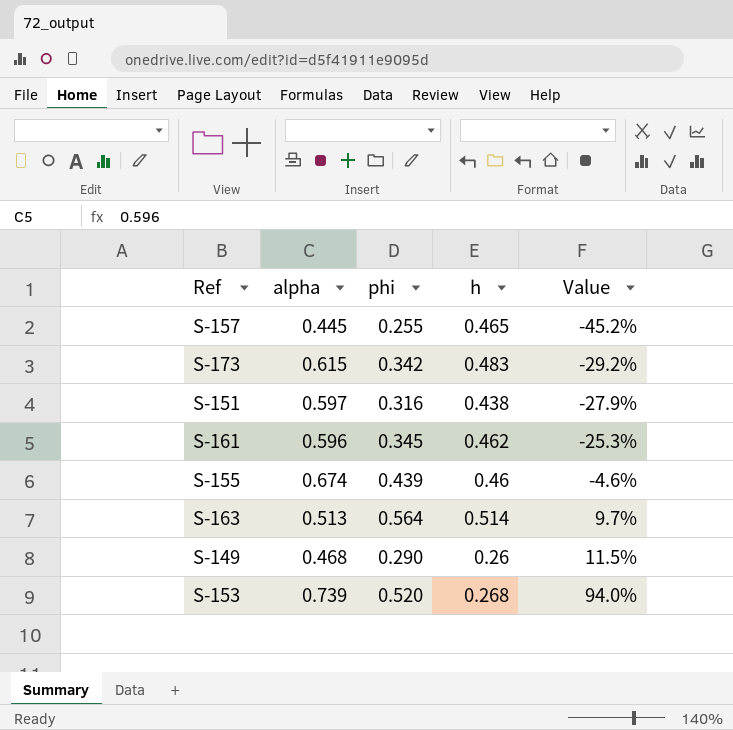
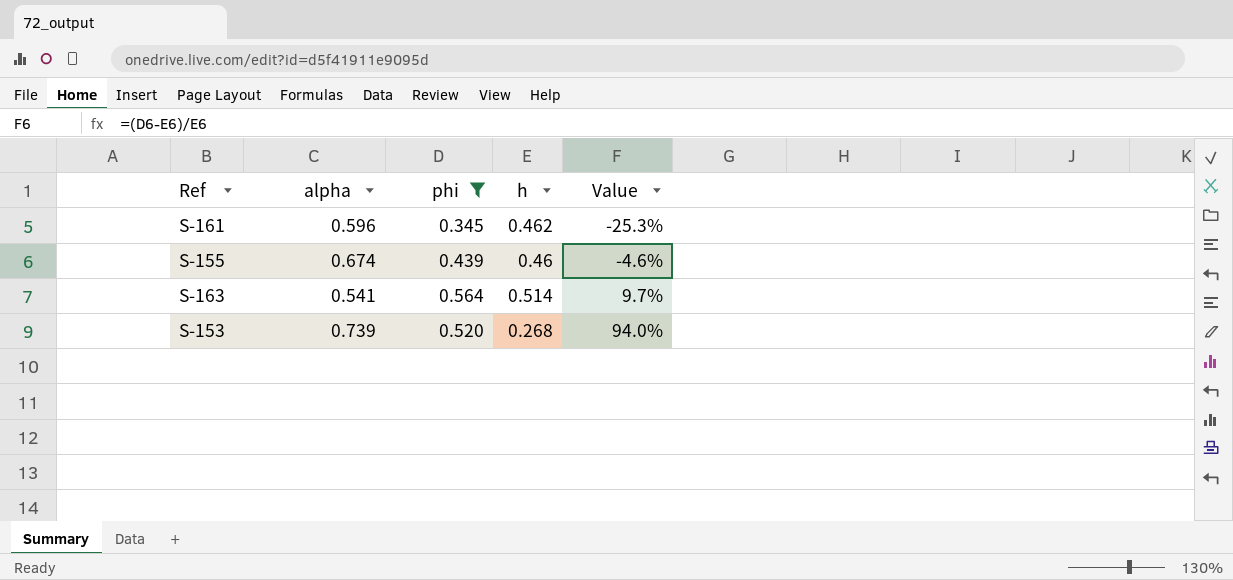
filter: none -> phi >= 0.345
S-163 | alpha: 0.513 -> 0.541

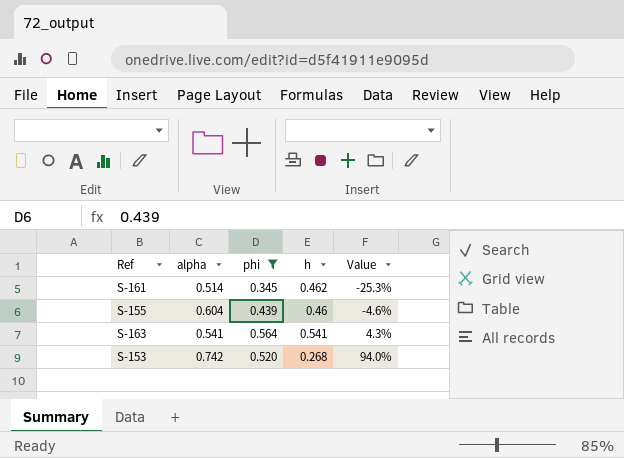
S-161 | alpha: 0.596 -> 0.514
S-155 | alpha: 0.674 -> 0.604
S-163 | h: 0.514 -> 0.541
S-163 | Value: 9.7% -> 4.3%
S-153 | alpha: 0.739 -> 0.742

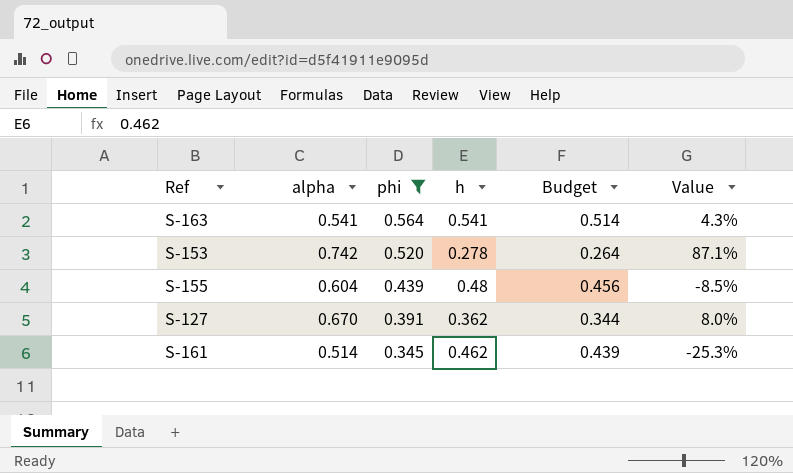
row order: Value ascending -> phi descending
column Budget | formula: none -> [h] * 0.95
S-153 | h: 0.268 -> 0.278
S-153 | Value: 94.0% -> 87.1%
S-155 | h: 0.46 -> 0.48
S-155 | Value: -4.6% -> -8.5%
row S-127: none -> 0.670 | 0.391 | 0.362 | 0.344 | 8.0%

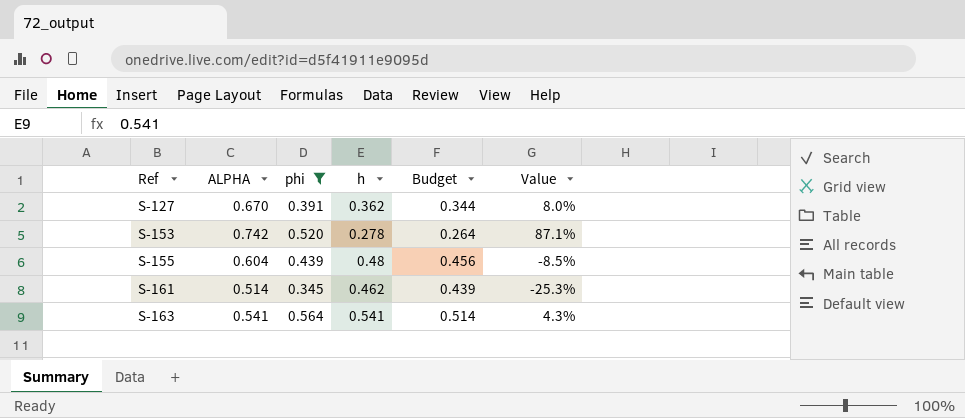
row order: phi descending -> Ref ascending
column name: alpha -> ALPHA

